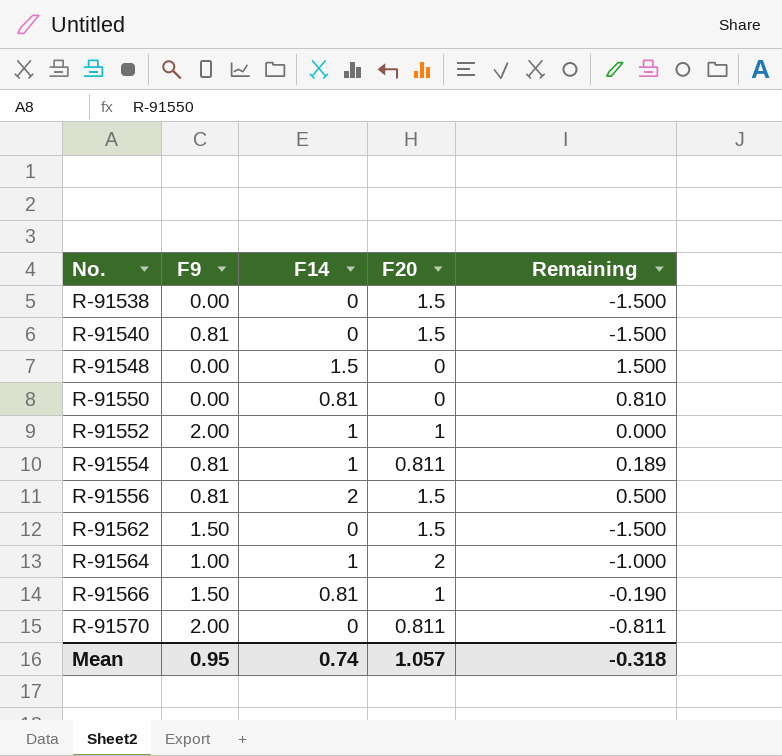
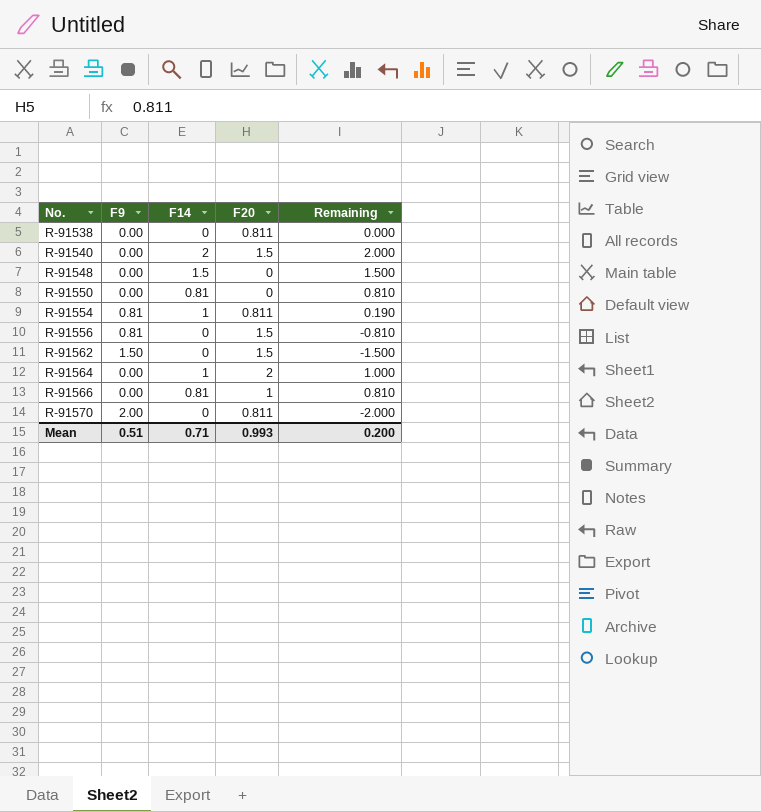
column Remaining | formula: [F14] - [F20] -> [F14] - [F9]
row R-91552: 2.00 | 1 | 1 | 0.000 -> none
R-91538 | F20: 1.5 -> 0.811
R-91540 | F9: 0.81 -> 0.00
R-91540 | F14: 0 -> 2
R-91556 | F14: 2 -> 0
R-91564 | F9: 1.00 -> 0.00
R-91566 | F9: 1.50 -> 0.00
Mean | F9: 0.95 -> 0.51
Mean | F14: 0.74 -> 0.71
Mean | F20: 1.057 -> 0.993
Mean | Remaining: -0.318 -> 0.200

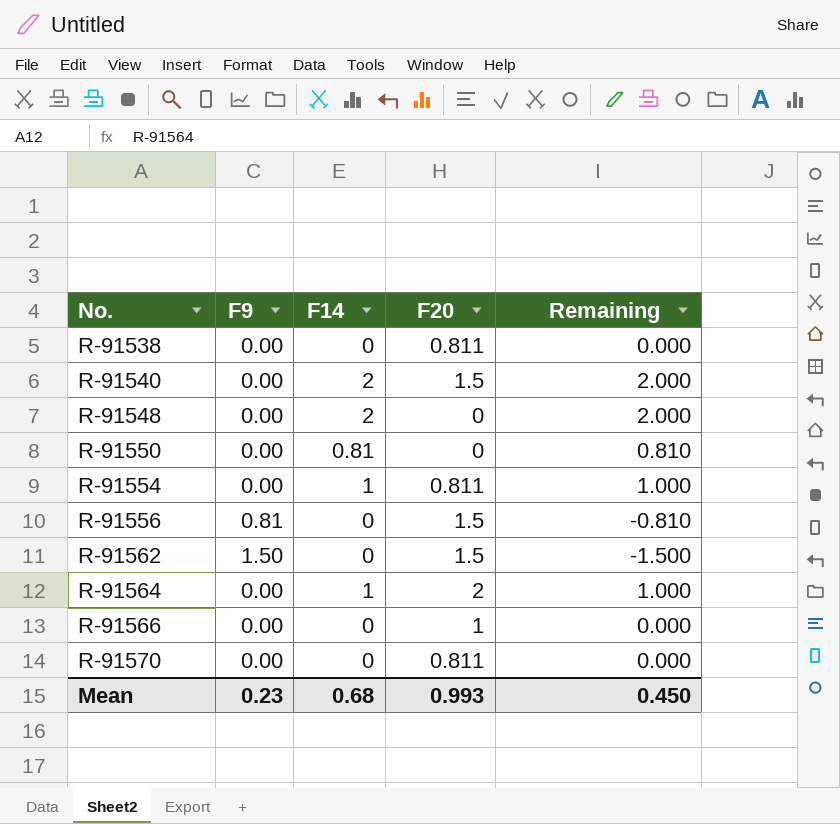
R-91548 | F14: 1.5 -> 2
R-91548 | Remaining: 1.500 -> 2.000
R-91554 | F9: 0.81 -> 0.00
R-91554 | Remaining: 0.190 -> 1.000
R-91566 | F14: 0.81 -> 0
R-91566 | Remaining: 0.810 -> 0.000
R-91570 | F9: 2.00 -> 0.00
R-91570 | Remaining: -2.000 -> 0.000
Mean | F9: 0.51 -> 0.23
Mean | F14: 0.71 -> 0.68
Mean | Remaining: 0.200 -> 0.450

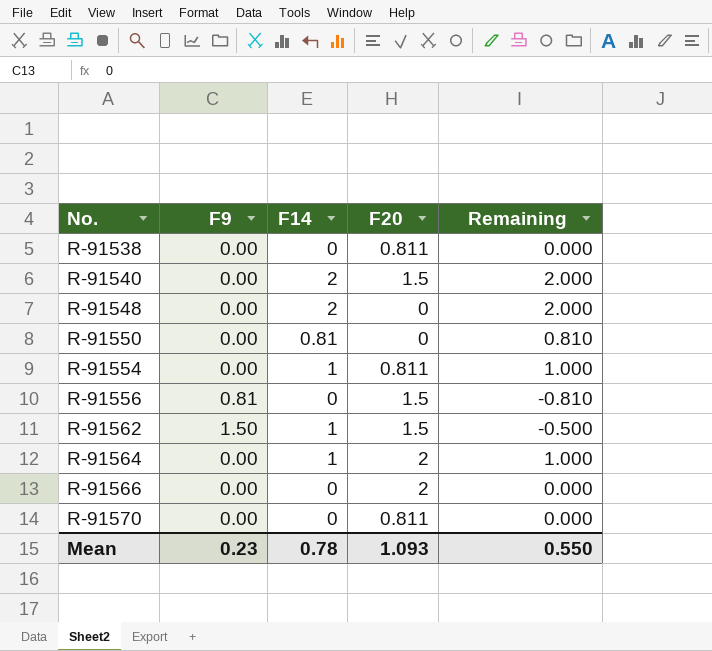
R-91562 | F14: 0 -> 1
R-91562 | Remaining: -1.500 -> -0.500
R-91566 | F20: 1 -> 2
Mean | F14: 0.68 -> 0.78
Mean | F20: 0.993 -> 1.093
Mean | Remaining: 0.450 -> 0.550

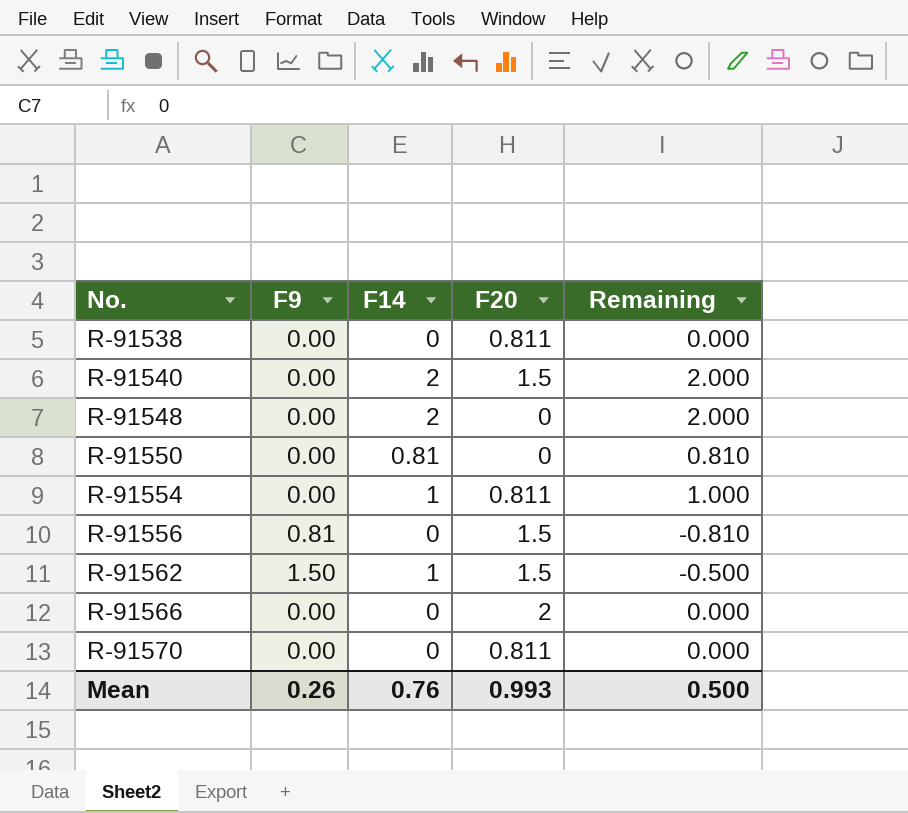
row R-91564: 0.00 | 1 | 2 | 1.000 -> none
Mean | F9: 0.23 -> 0.26
Mean | F14: 0.78 -> 0.76
Mean | F20: 1.093 -> 0.993
Mean | Remaining: 0.550 -> 0.500

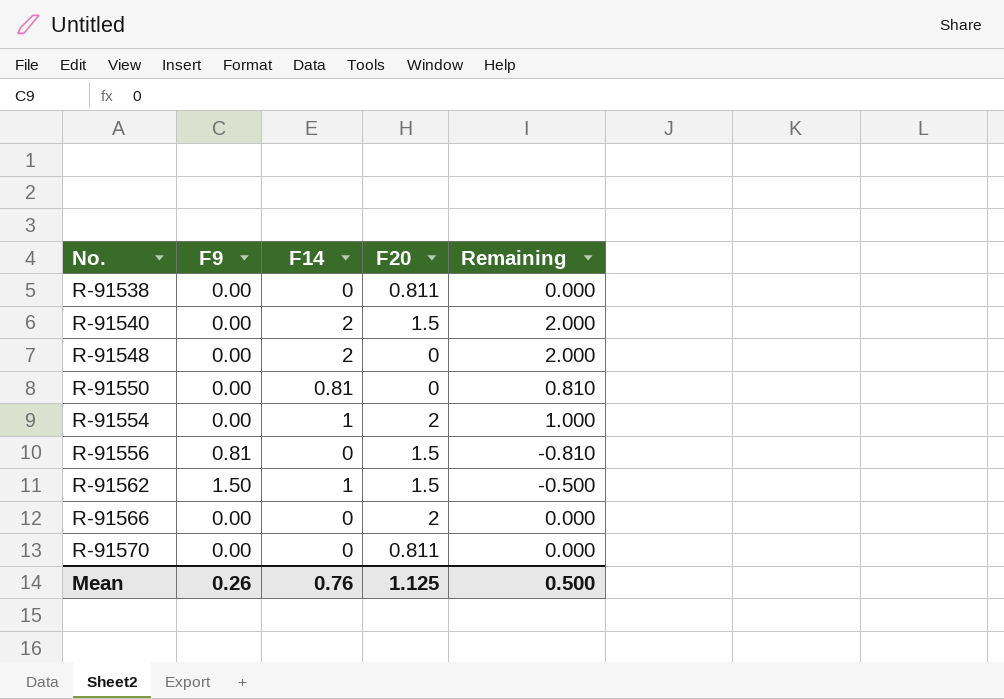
R-91554 | F20: 0.811 -> 2
Mean | F20: 0.993 -> 1.125

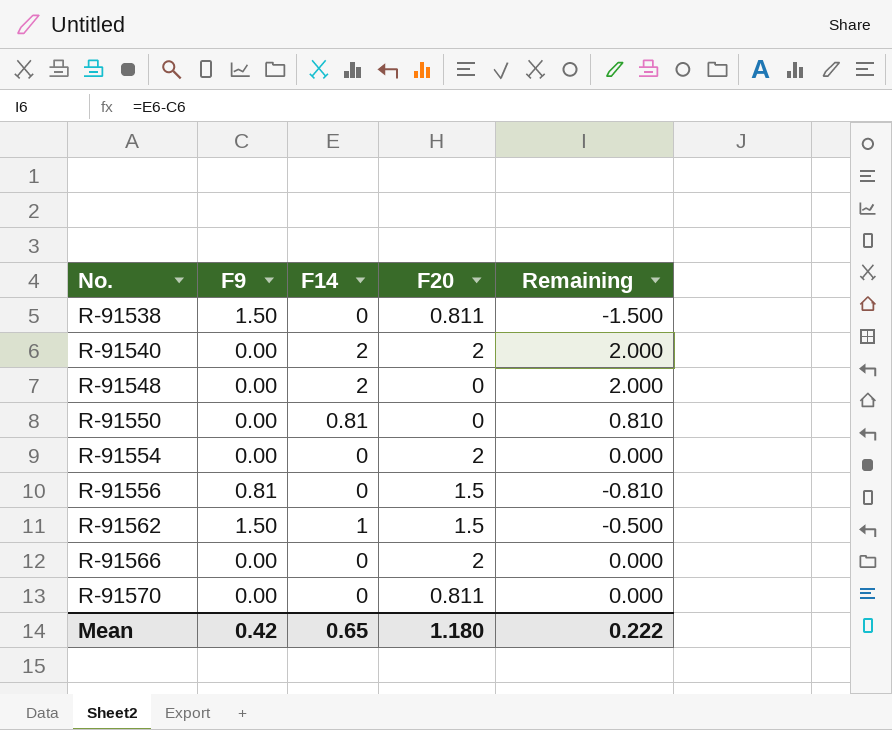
R-91538 | F9: 0.00 -> 1.50
R-91538 | Remaining: 0.000 -> -1.500
R-91540 | F20: 1.5 -> 2
R-91554 | F14: 1 -> 0
R-91554 | Remaining: 1.000 -> 0.000
Mean | F9: 0.26 -> 0.42
Mean | F14: 0.76 -> 0.65
Mean | F20: 1.125 -> 1.180
Mean | Remaining: 0.500 -> 0.222

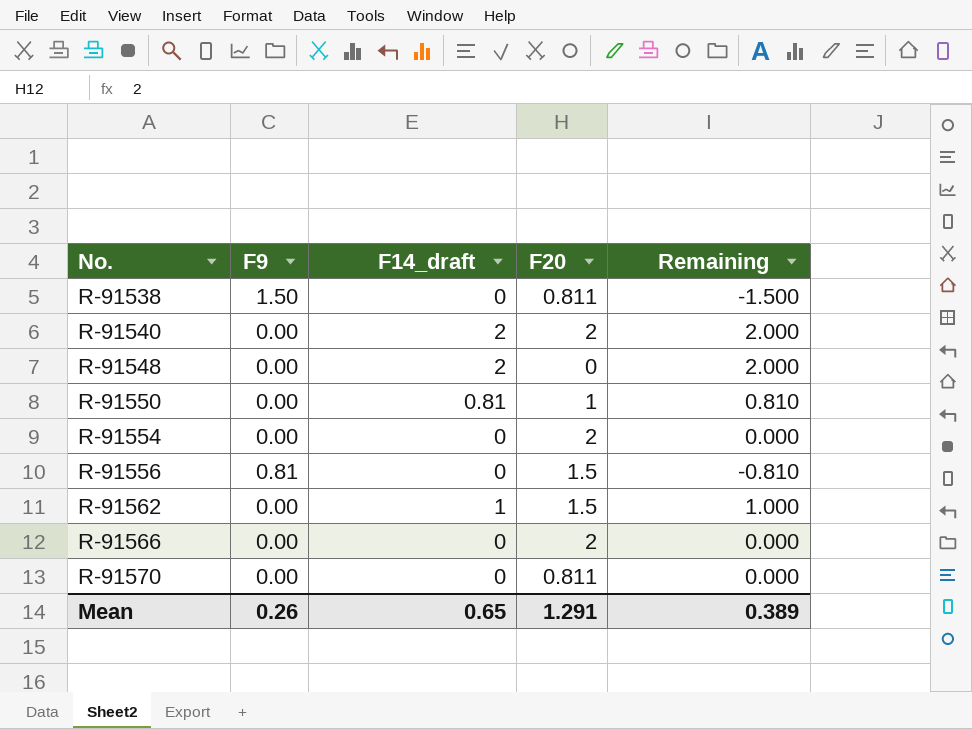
column name: F14 -> F14_draft
R-91550 | F20: 0 -> 1
R-91562 | F9: 1.50 -> 0.00
R-91562 | Remaining: -0.500 -> 1.000
Mean | F9: 0.42 -> 0.26
Mean | F20: 1.180 -> 1.291
Mean | Remaining: 0.222 -> 0.389

